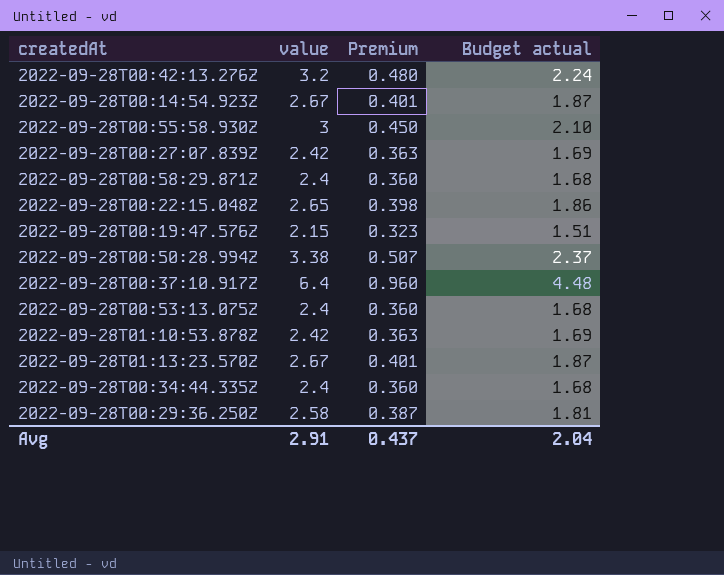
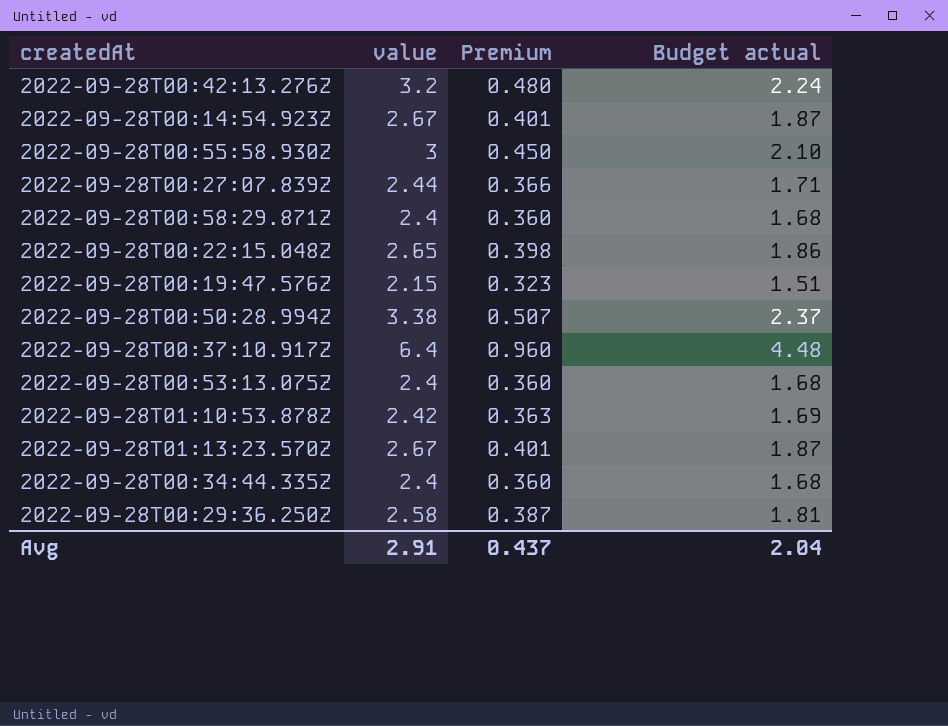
2022-09-28T00:27:07.839Z | value: 2.42 -> 2.44
2022-09-28T00:27:07.839Z | Premium: 0.363 -> 0.366
2022-09-28T00:27:07.839Z | Budget actual: 1.69 -> 1.71

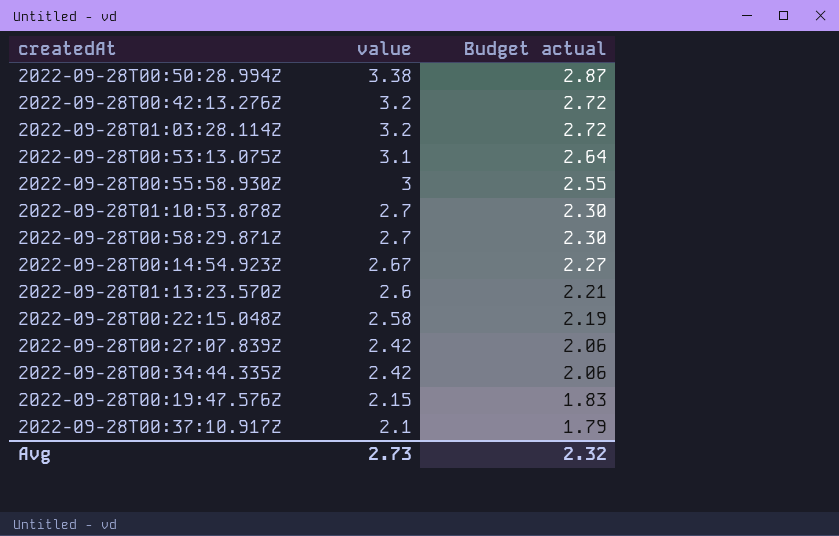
row order: none -> value descending
column Premium | formula: [value] * 0.15 -> none
column Budget actual | formula: [value] * 0.7 -> [value] * 0.85
row 2022-09-28T00:29:36.250Z: 2.58 | 0.387 | 1.81 -> none
row 2022-09-28T01:03:28.114Z: none -> 3.2 | 2.72
2022-09-28T00:53:13.075Z | value: 2.4 -> 3.1
2022-09-28T01:10:53.878Z | value: 2.42 -> 2.7
2022-09-28T00:58:29.871Z | value: 2.4 -> 2.7
2022-09-28T01:13:23.570Z | value: 2.67 -> 2.6
2022-09-28T00:22:15.048Z | value: 2.65 -> 2.58
2022-09-28T00:27:07.839Z | value: 2.44 -> 2.42
2022-09-28T00:34:44.335Z | value: 2.4 -> 2.42
2022-09-28T00:37:10.917Z | value: 6.4 -> 2.1
Avg | value: 2.91 -> 2.73
Avg | Budget actual: 2.04 -> 2.32

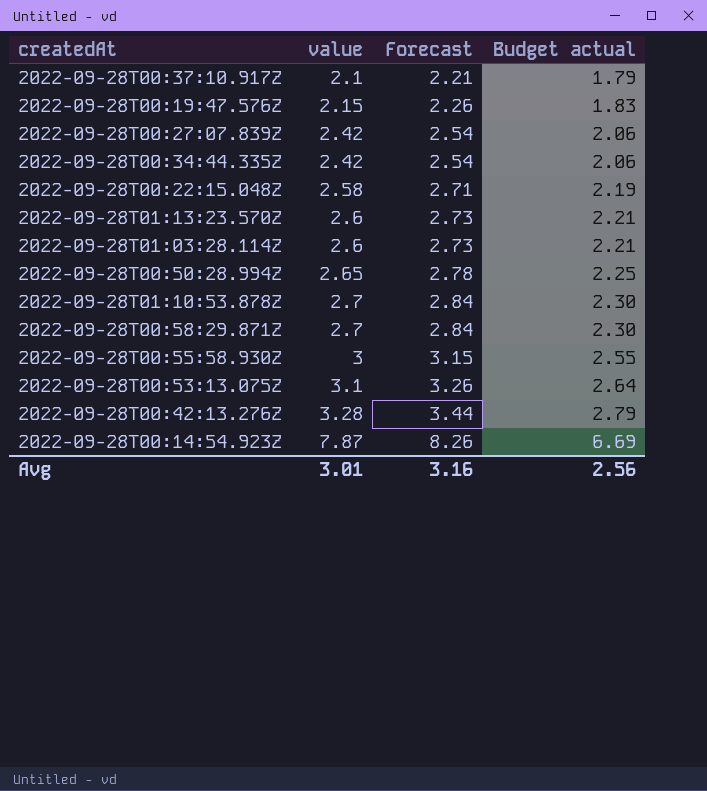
row order: value descending -> value ascending
column Forecast | formula: none -> [value] * 1.05
2022-09-28T01:03:28.114Z | value: 3.2 -> 2.6
2022-09-28T01:03:28.114Z | Budget actual: 2.72 -> 2.21
2022-09-28T00:50:28.994Z | value: 3.38 -> 2.65
2022-09-28T00:50:28.994Z | Budget actual: 2.87 -> 2.25
2022-09-28T00:42:13.276Z | value: 3.2 -> 3.28
2022-09-28T00:42:13.276Z | Budget actual: 2.72 -> 2.79
2022-09-28T00:14:54.923Z | value: 2.67 -> 7.87
2022-09-28T00:14:54.923Z | Budget actual: 2.27 -> 6.69
Avg | value: 2.73 -> 3.01
Avg | Budget actual: 2.32 -> 2.56

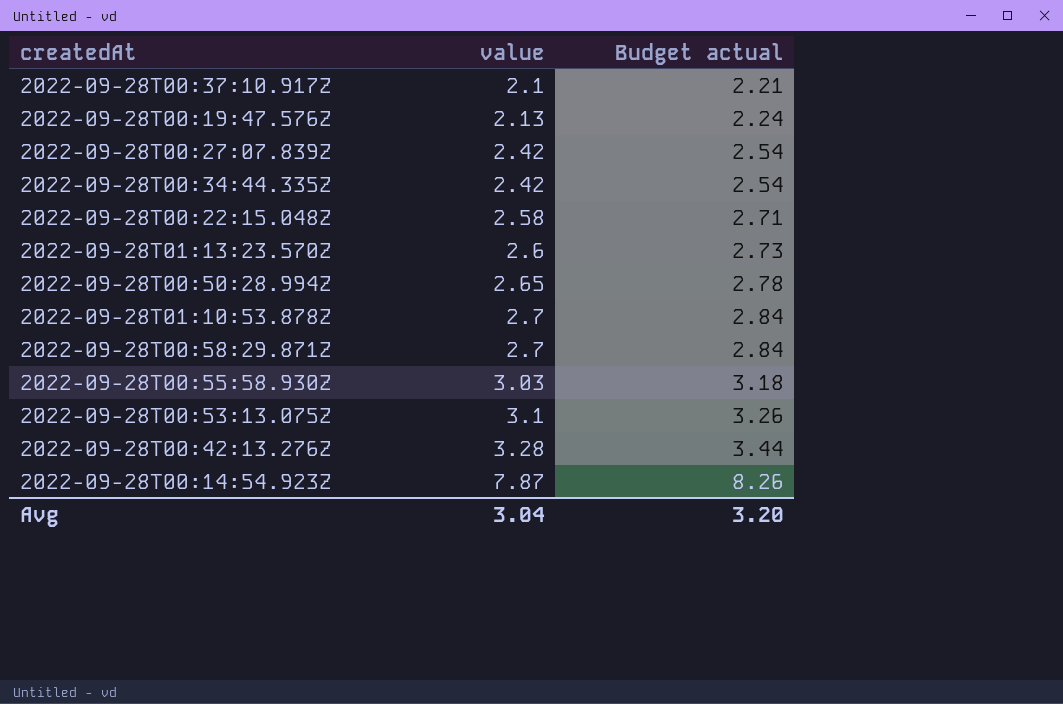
column Forecast | formula: [value] * 1.05 -> none
column Budget actual | formula: [value] * 0.85 -> [value] * 1.05
row 2022-09-28T01:03:28.114Z: 2.6 | 2.73 | 2.21 -> none
2022-09-28T00:19:47.576Z | value: 2.15 -> 2.13
2022-09-28T00:55:58.930Z | value: 3 -> 3.03
Avg | value: 3.01 -> 3.04
Avg | Budget actual: 2.56 -> 3.20

